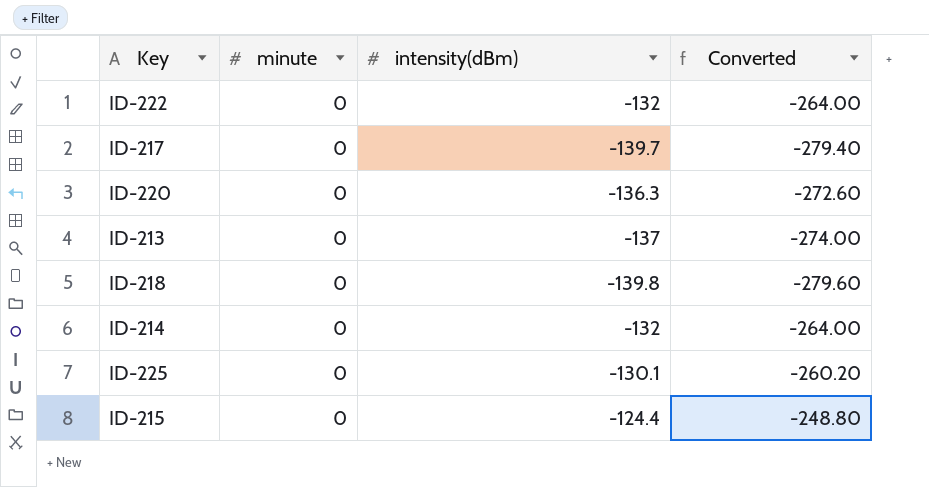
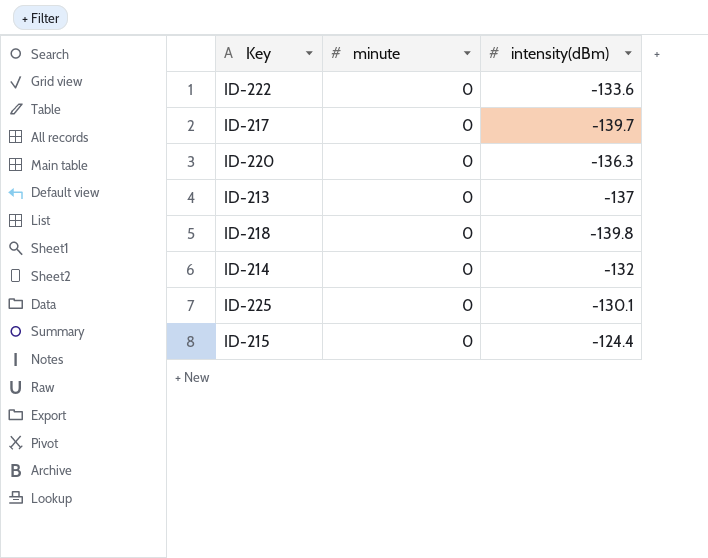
column Converted | formula: [intensity(dBm)] * 2 -> none
ID-222 | intensity(dBm): -132 -> -133.6

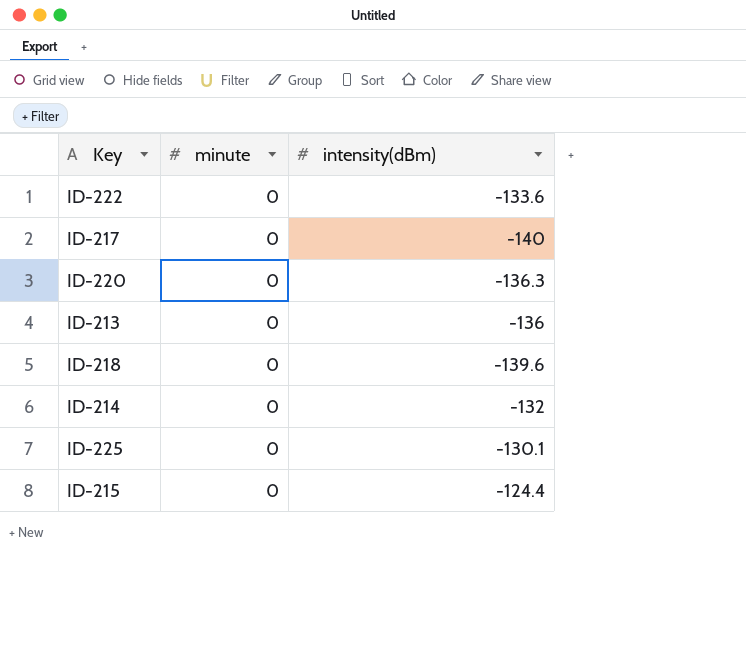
ID-217 | intensity(dBm): -139.7 -> -140
ID-213 | intensity(dBm): -137 -> -136
ID-218 | intensity(dBm): -139.8 -> -139.6

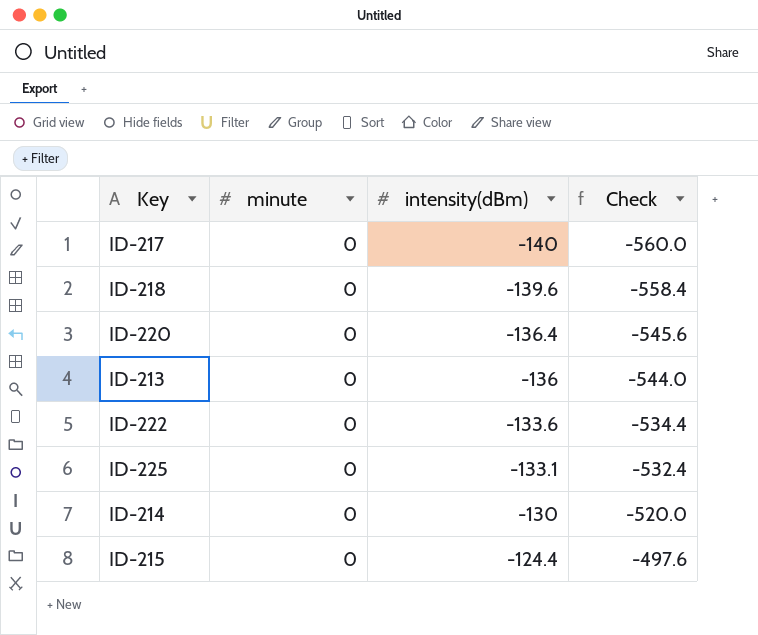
row order: none -> intensity(dBm) ascending
column Check | formula: none -> [intensity(dBm)] * 4
ID-220 | intensity(dBm): -136.3 -> -136.4
ID-225 | intensity(dBm): -130.1 -> -133.1
ID-214 | intensity(dBm): -132 -> -130

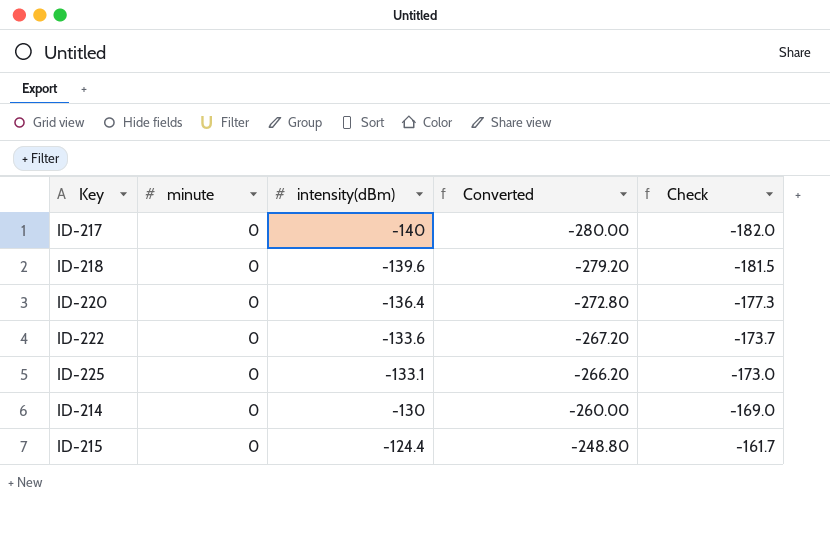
column Converted | formula: none -> [intensity(dBm)] * 2
column Check | formula: [intensity(dBm)] * 4 -> [intensity(dBm)] * 1.3
row ID-213: 0 | -136 | -544.0 -> none

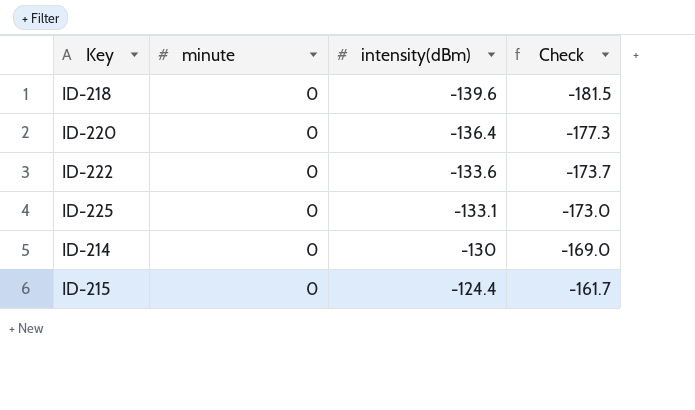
column Converted | formula: [intensity(dBm)] * 2 -> none
row ID-217: 0 | -140 | -280.00 | -182.0 -> none

